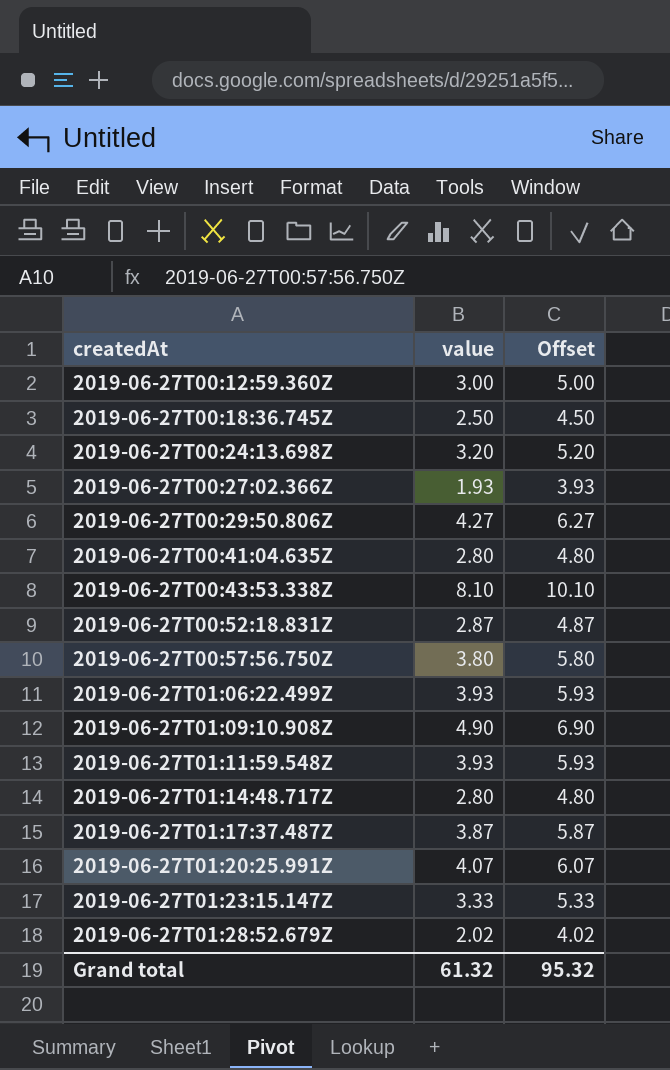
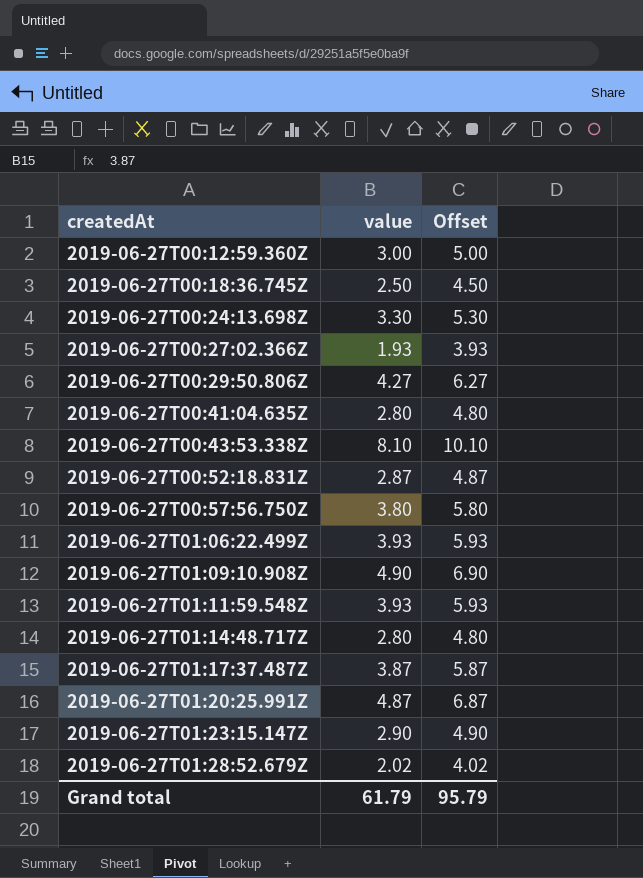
2019-06-27T00:24:13.698Z | value: 3.20 -> 3.30
2019-06-27T00:24:13.698Z | Offset: 5.20 -> 5.30
2019-06-27T01:20:25.991Z | value: 4.07 -> 4.87
2019-06-27T01:20:25.991Z | Offset: 6.07 -> 6.87
2019-06-27T01:23:15.147Z | value: 3.33 -> 2.90
2019-06-27T01:23:15.147Z | Offset: 5.33 -> 4.90
Grand total | value: 61.32 -> 61.79
Grand total | Offset: 95.32 -> 95.79

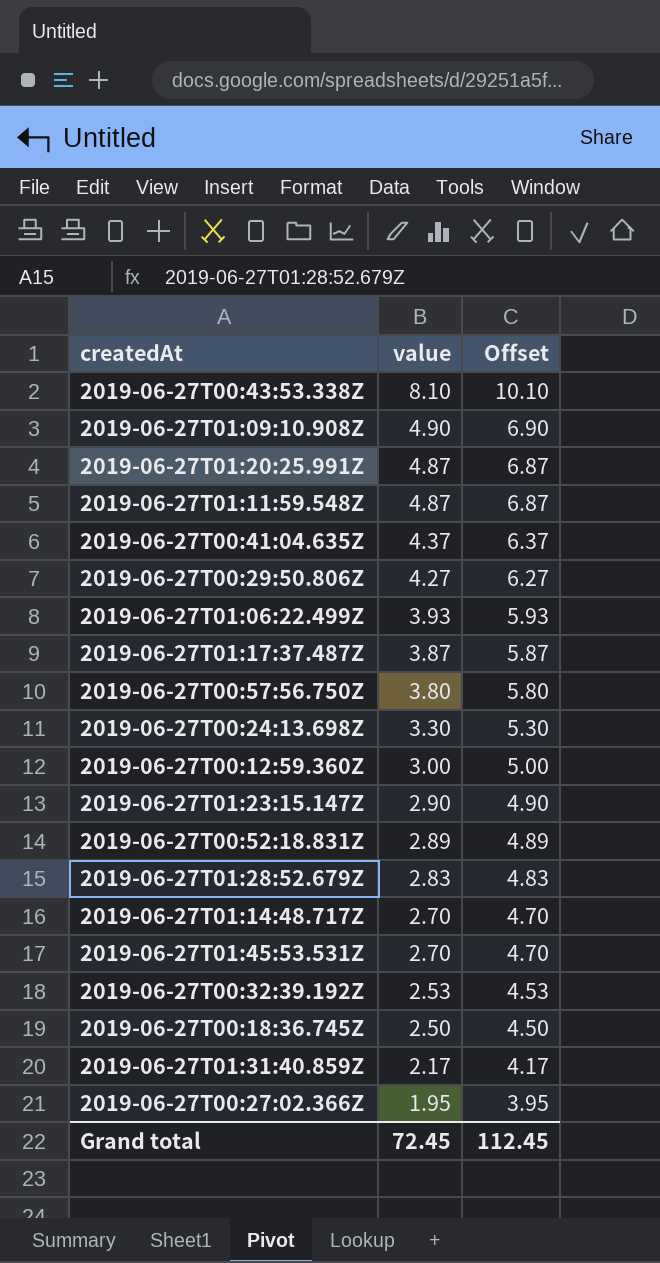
row order: createdAt ascending -> value descending
2019-06-27T01:11:59.548Z | value: 3.93 -> 4.87
2019-06-27T01:11:59.548Z | Offset: 5.93 -> 6.87
2019-06-27T00:41:04.635Z | value: 2.80 -> 4.37
2019-06-27T00:41:04.635Z | Offset: 4.80 -> 6.37
2019-06-27T00:52:18.831Z | value: 2.87 -> 2.89
2019-06-27T00:52:18.831Z | Offset: 4.87 -> 4.89
2019-06-27T01:28:52.679Z | value: 2.02 -> 2.83
2019-06-27T01:28:52.679Z | Offset: 4.02 -> 4.83
2019-06-27T01:14:48.717Z | value: 2.80 -> 2.70
2019-06-27T01:14:48.717Z | Offset: 4.80 -> 4.70
row 2019-06-27T01:45:53.531Z: none -> 2.70 | 4.70
row 2019-06-27T00:32:39.192Z: none -> 2.53 | 4.53
row 2019-06-27T01:31:40.859Z: none -> 2.17 | 4.17
2019-06-27T00:27:02.366Z | value: 1.93 -> 1.95
2019-06-27T00:27:02.366Z | Offset: 3.93 -> 3.95
Grand total | value: 61.79 -> 72.45
Grand total | Offset: 95.79 -> 112.45

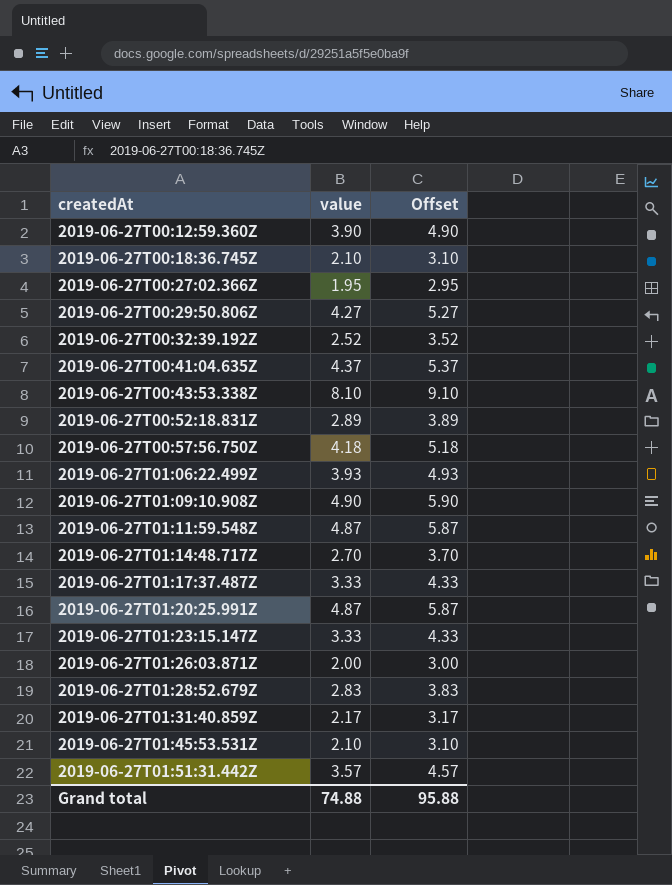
row order: value descending -> createdAt ascending
column Offset | formula: [value] + 2 -> [value] + 1
row 2019-06-27T00:24:13.698Z: 3.30 | 5.30 -> none
2019-06-27T00:12:59.360Z | value: 3.00 -> 3.90
2019-06-27T00:18:36.745Z | value: 2.50 -> 2.10
2019-06-27T00:32:39.192Z | value: 2.53 -> 2.52
2019-06-27T00:57:56.750Z | value: 3.80 -> 4.18
2019-06-27T01:17:37.487Z | value: 3.87 -> 3.33
2019-06-27T01:23:15.147Z | value: 2.90 -> 3.33
row 2019-06-27T01:26:03.871Z: none -> 2.00 | 3.00
2019-06-27T01:45:53.531Z | value: 2.70 -> 2.10
row 2019-06-27T01:51:31.442Z: none -> 3.57 | 4.57
Grand total | value: 72.45 -> 74.88
Grand total | Offset: 112.45 -> 95.88

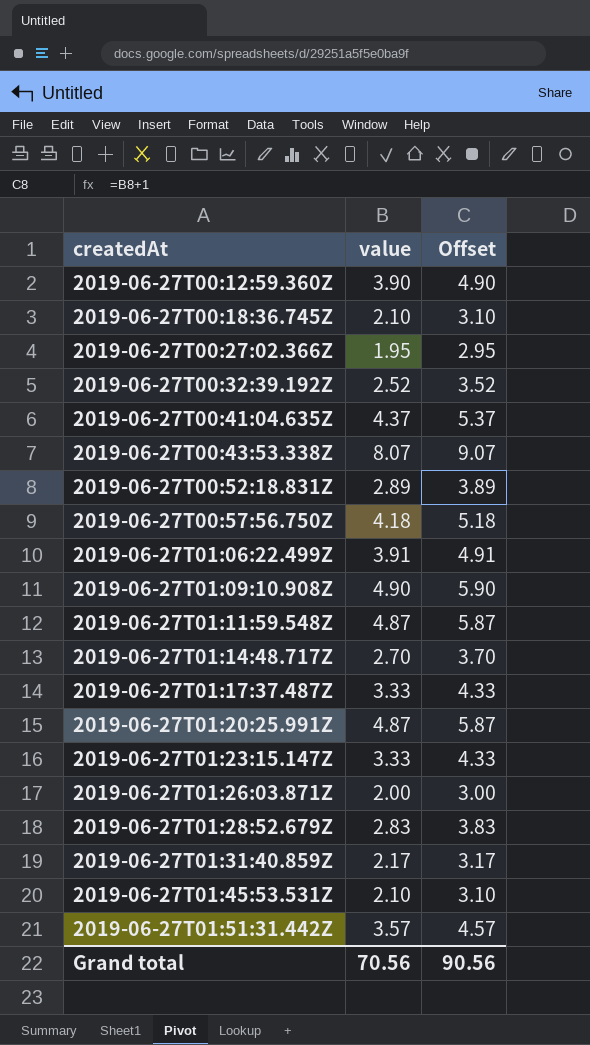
row 2019-06-27T00:29:50.806Z: 4.27 | 5.27 -> none
2019-06-27T00:43:53.338Z | value: 8.10 -> 8.07
2019-06-27T00:43:53.338Z | Offset: 9.10 -> 9.07
2019-06-27T01:06:22.499Z | value: 3.93 -> 3.91
2019-06-27T01:06:22.499Z | Offset: 4.93 -> 4.91
Grand total | value: 74.88 -> 70.56
Grand total | Offset: 95.88 -> 90.56

